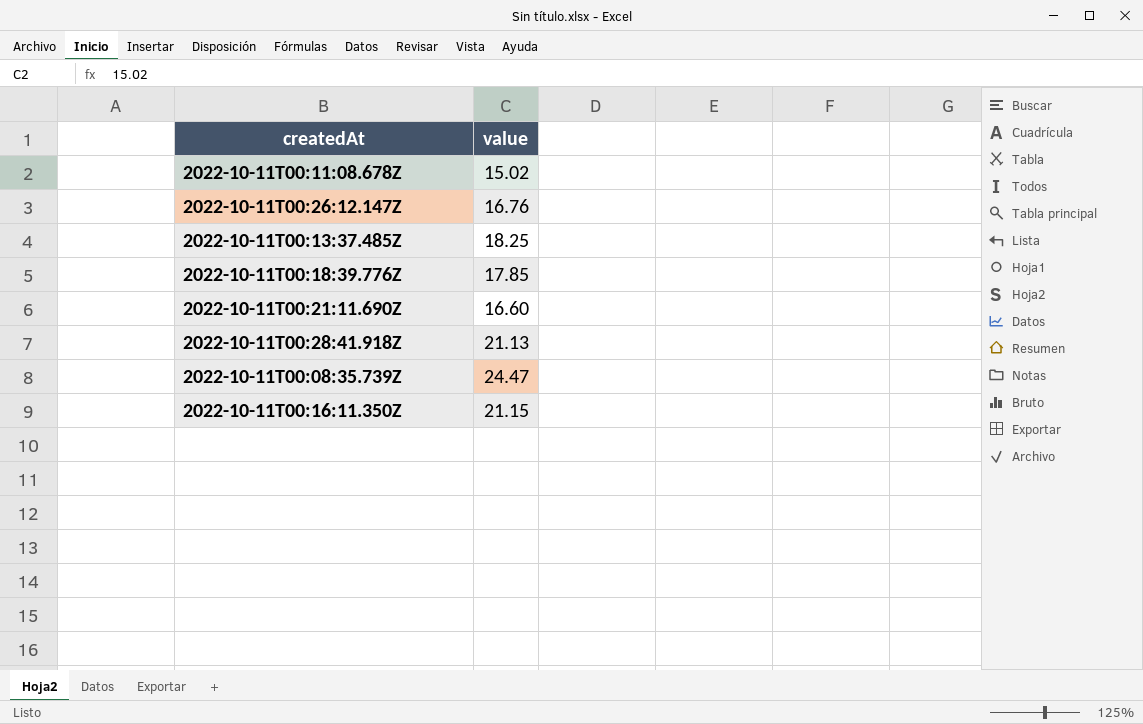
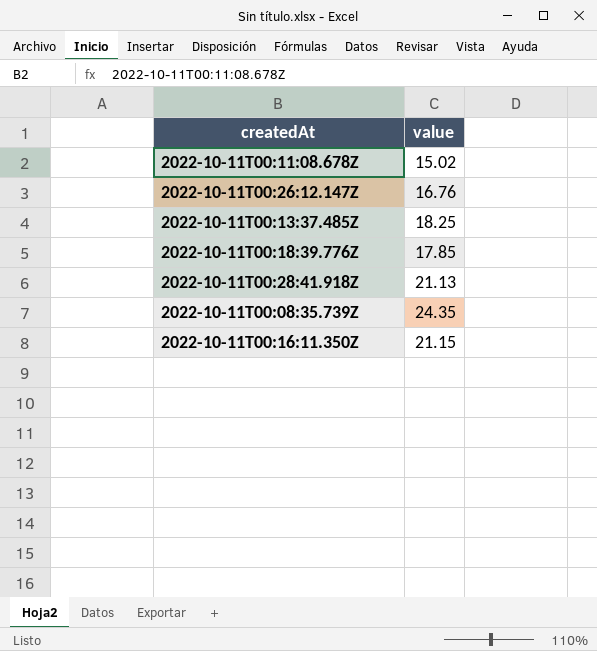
row 2022-10-11T00:21:11.690Z: 16.60 -> none
2022-10-11T00:08:35.739Z | value: 24.47 -> 24.35

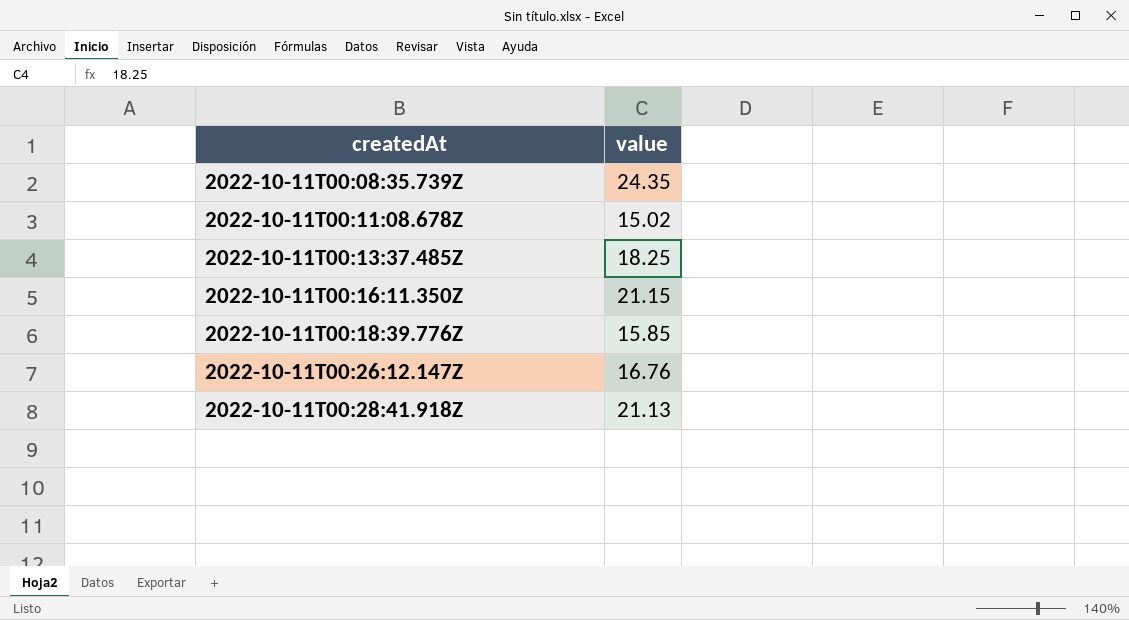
row order: none -> createdAt ascending
2022-10-11T00:18:39.776Z | value: 17.85 -> 15.85

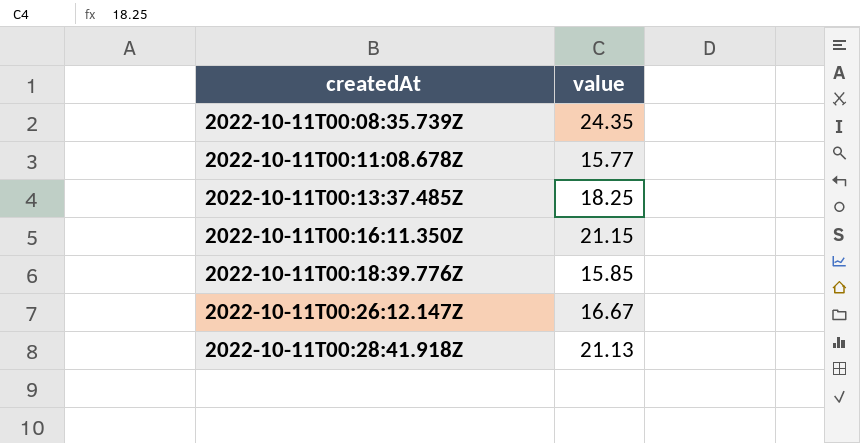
2022-10-11T00:11:08.678Z | value: 15.02 -> 15.77
2022-10-11T00:26:12.147Z | value: 16.76 -> 16.67

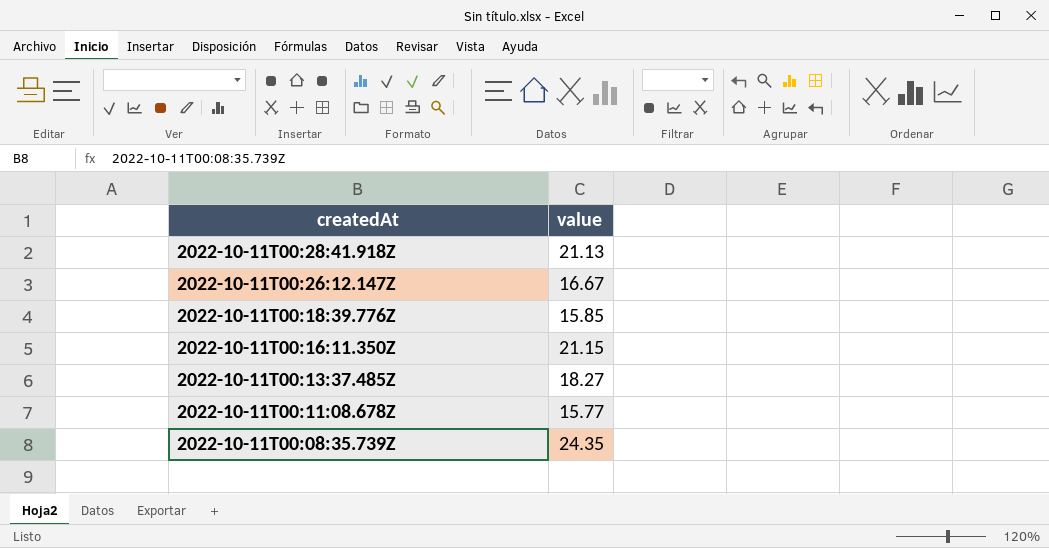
row order: createdAt ascending -> createdAt descending
2022-10-11T00:13:37.485Z | value: 18.25 -> 18.27

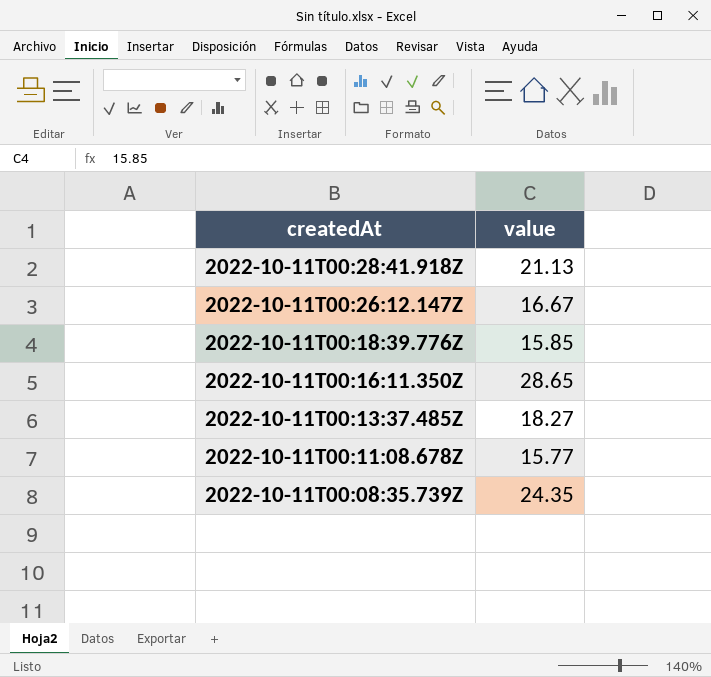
2022-10-11T00:16:11.350Z | value: 21.15 -> 28.65

